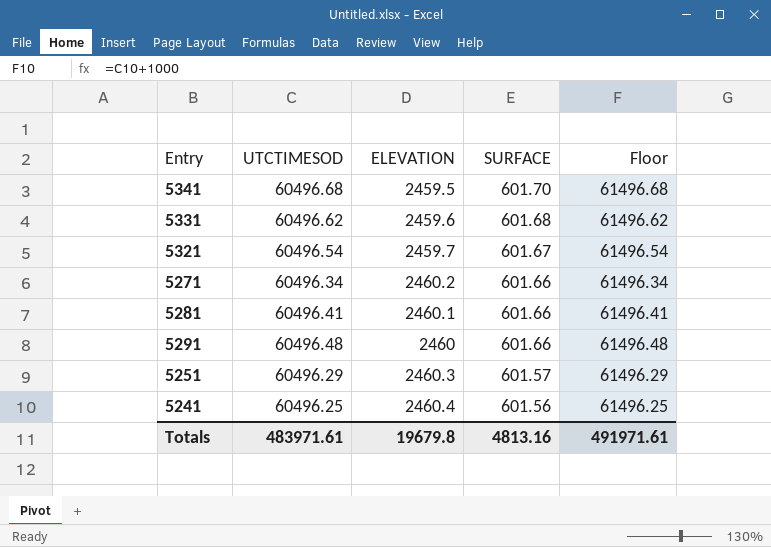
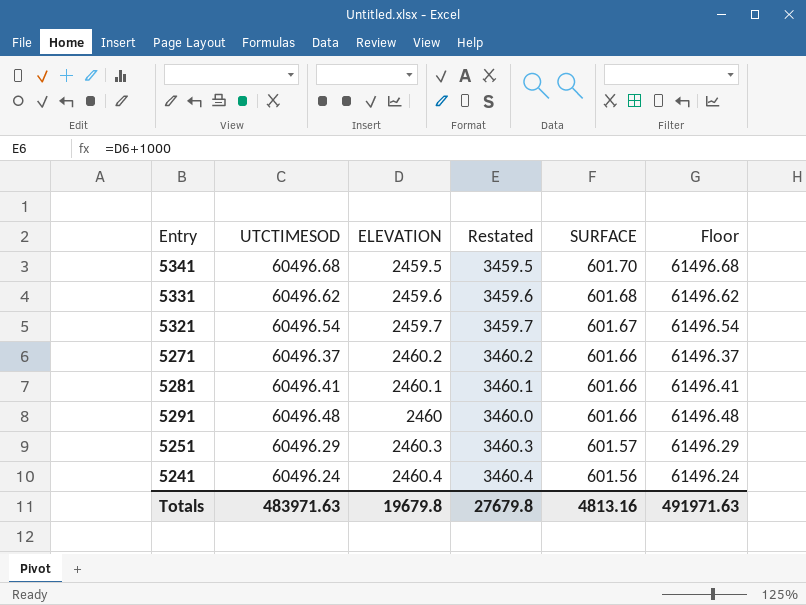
column Restated | formula: none -> [ELEVATION] + 1000
5271 | UTCTIMESOD: 60496.34 -> 60496.37
5271 | Floor: 61496.34 -> 61496.37
5241 | UTCTIMESOD: 60496.25 -> 60496.24
5241 | Floor: 61496.25 -> 61496.24
Totals | UTCTIMESOD: 483971.61 -> 483971.63
Totals | Floor: 491971.61 -> 491971.63

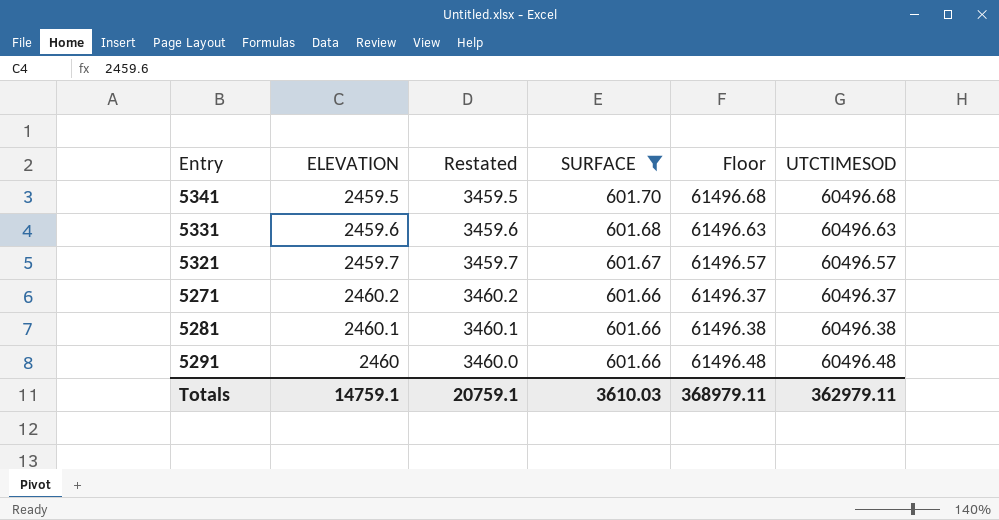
filter: none -> SURFACE >= 601.66
column UTCTIMESOD | position: 2 -> 6
5331 | Floor: 61496.62 -> 61496.63
5331 | UTCTIMESOD: 60496.62 -> 60496.63
5321 | Floor: 61496.54 -> 61496.57
5321 | UTCTIMESOD: 60496.54 -> 60496.57
5281 | Floor: 61496.41 -> 61496.38
5281 | UTCTIMESOD: 60496.41 -> 60496.38
Totals | ELEVATION: 19679.8 -> 14759.1
Totals | Restated: 27679.8 -> 20759.1
Totals | SURFACE: 4813.16 -> 3610.03
Totals | Floor: 491971.63 -> 368979.11
Totals | UTCTIMESOD: 483971.63 -> 362979.11

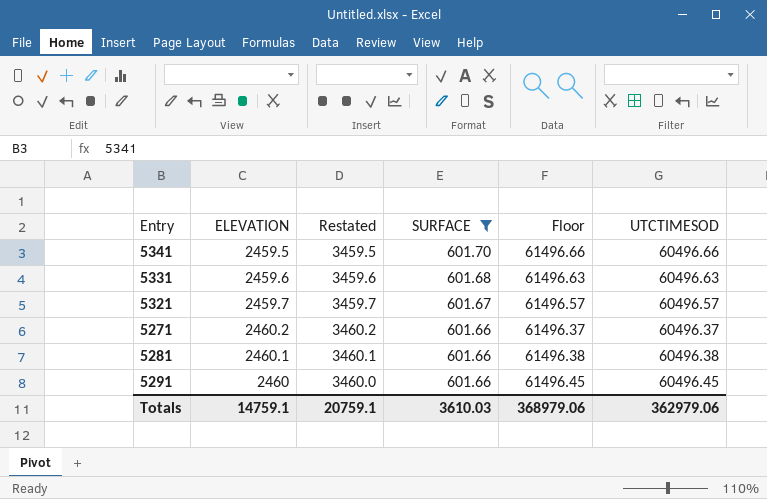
5341 | Floor: 61496.68 -> 61496.66
5341 | UTCTIMESOD: 60496.68 -> 60496.66
5291 | Floor: 61496.48 -> 61496.45
5291 | UTCTIMESOD: 60496.48 -> 60496.45
Totals | Floor: 368979.11 -> 368979.06
Totals | UTCTIMESOD: 362979.11 -> 362979.06

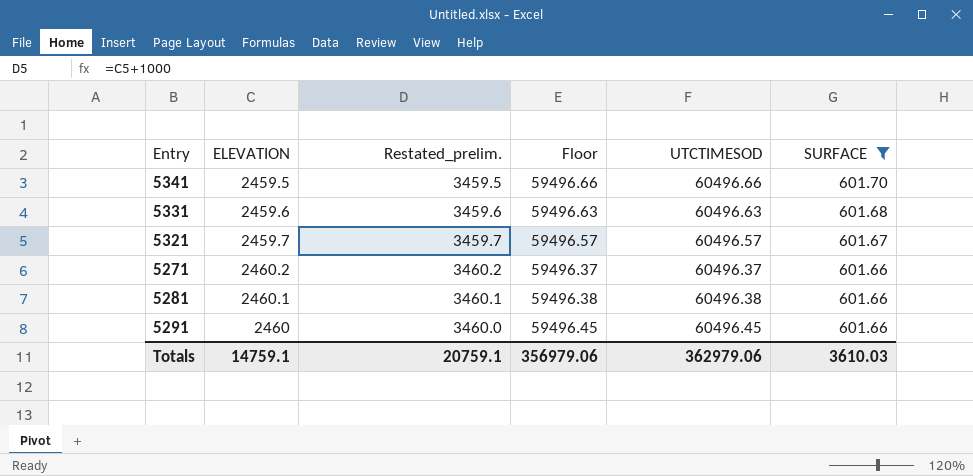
column name: Restated -> Restated_prelim.
column Floor | formula: [UTCTIMESOD] + 1000 -> [UTCTIMESOD] - 1000
column SURFACE | position: 4 -> 6
Totals | Floor: 368979.06 -> 356979.06

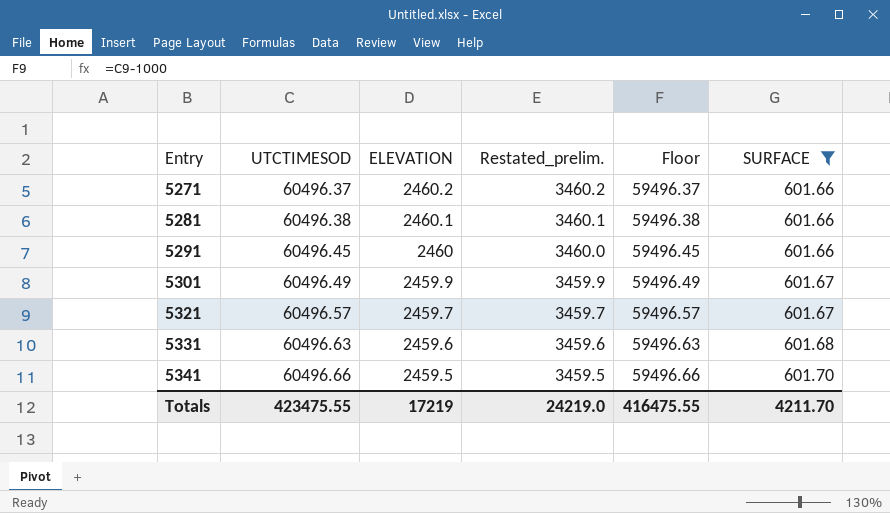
row order: SURFACE descending -> Entry ascending
column UTCTIMESOD | position: 5 -> 2
row 5301: none -> 60496.49 | 2459.9 | 3459.9 | 59496.49 | 601.67
Totals | UTCTIMESOD: 362979.06 -> 423475.55
Totals | ELEVATION: 14759.1 -> 17219
Totals | Restated_prelim.: 20759.1 -> 24219.0
Totals | Floor: 356979.06 -> 416475.55
Totals | SURFACE: 3610.03 -> 4211.70

